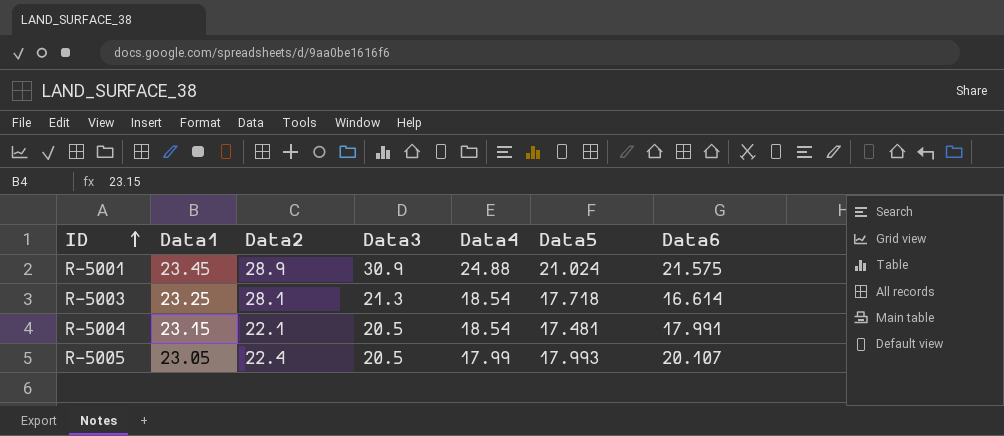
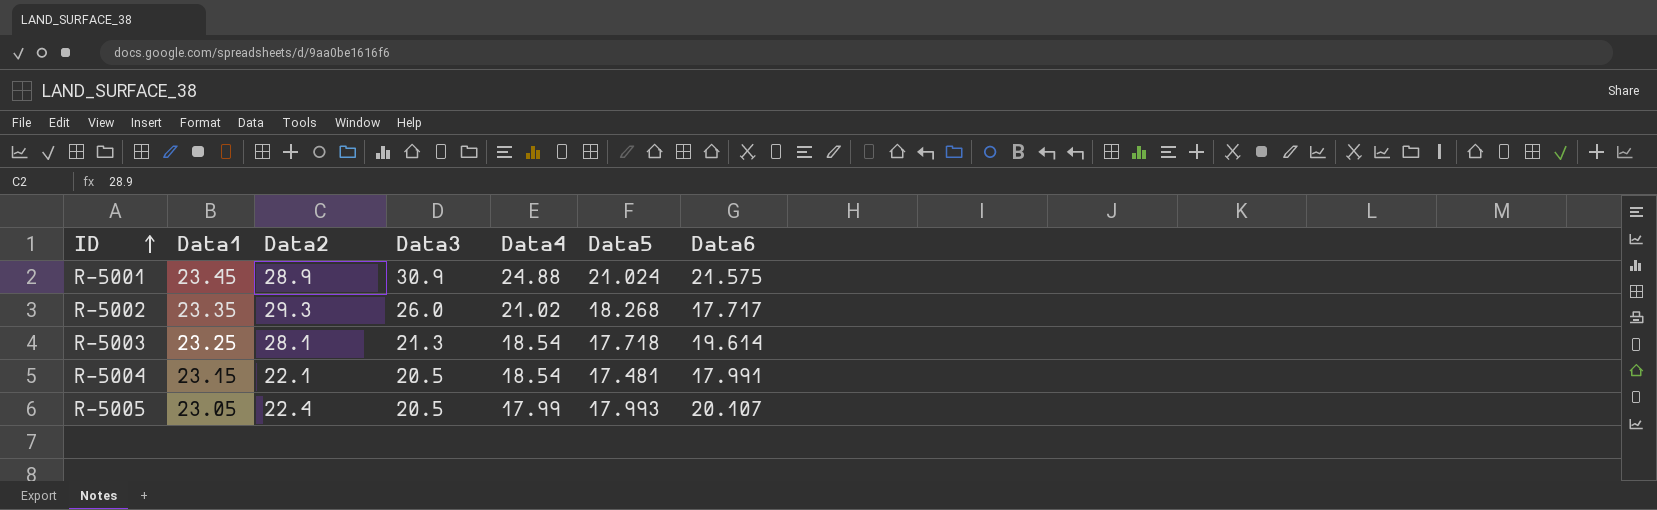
row R-5002: none -> 23.35 | 29.3 | 26.0 | 21.02 | 18.268 | 17.717
R-5003 | Data6: 16.614 -> 19.614

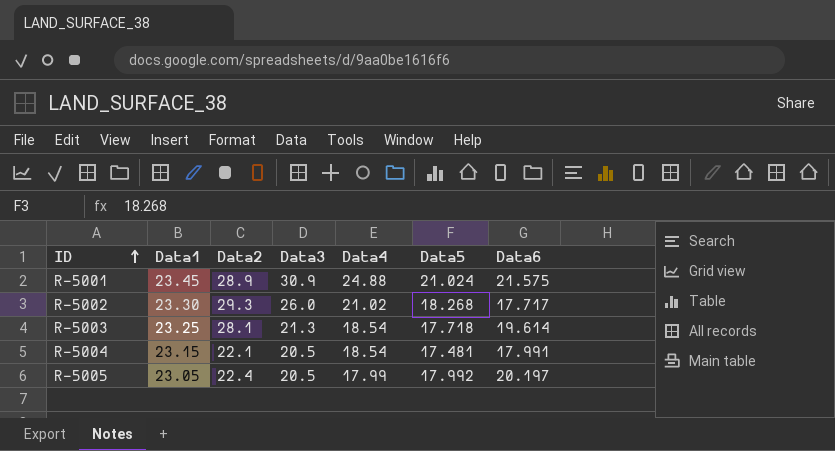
R-5002 | Data1: 23.35 -> 23.30
R-5005 | Data5: 17.993 -> 17.992
R-5005 | Data6: 20.107 -> 20.197

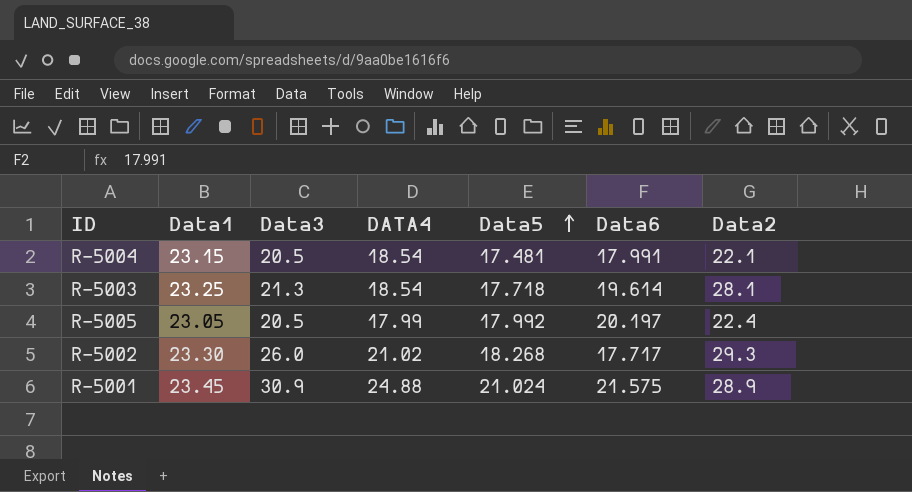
row order: ID ascending -> Data5 ascending
column name: Data4 -> DATA4
column Data2 | position: 3 -> 7

